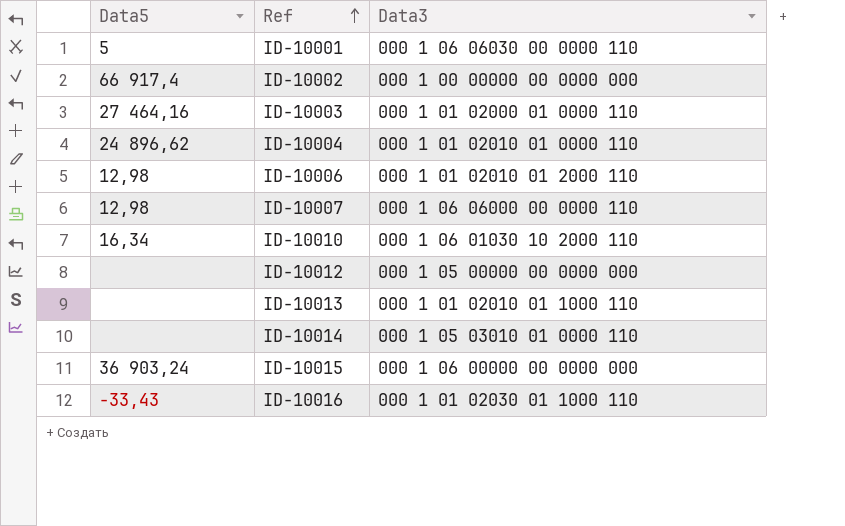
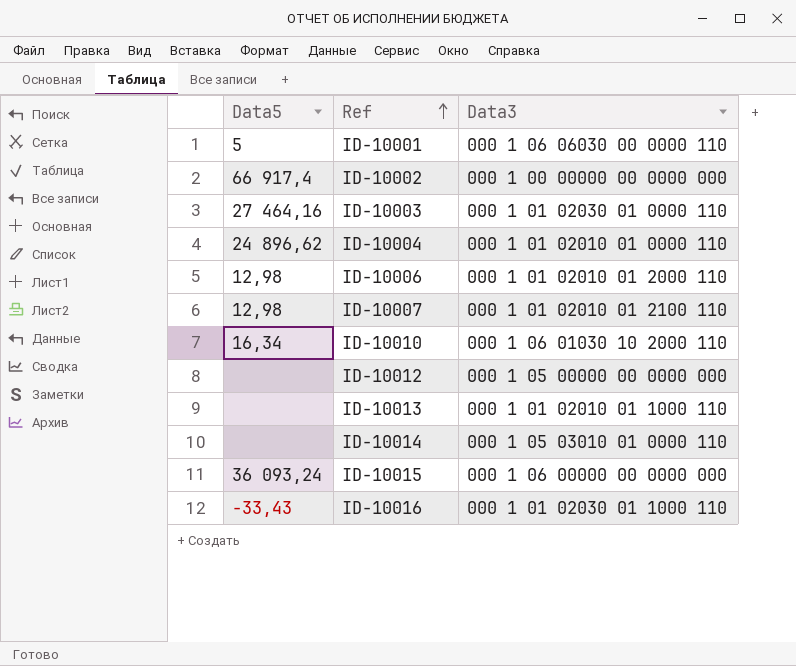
ID-10003 | Data3: 000 1 01 02000 01 0000 110 -> 000 1 01 02030 01 0000 110
ID-10007 | Data3: 000 1 06 06000 00 0000 110 -> 000 1 01 02010 01 2100 110
ID-10015 | Data5: 36 903,24 -> 36 093,24

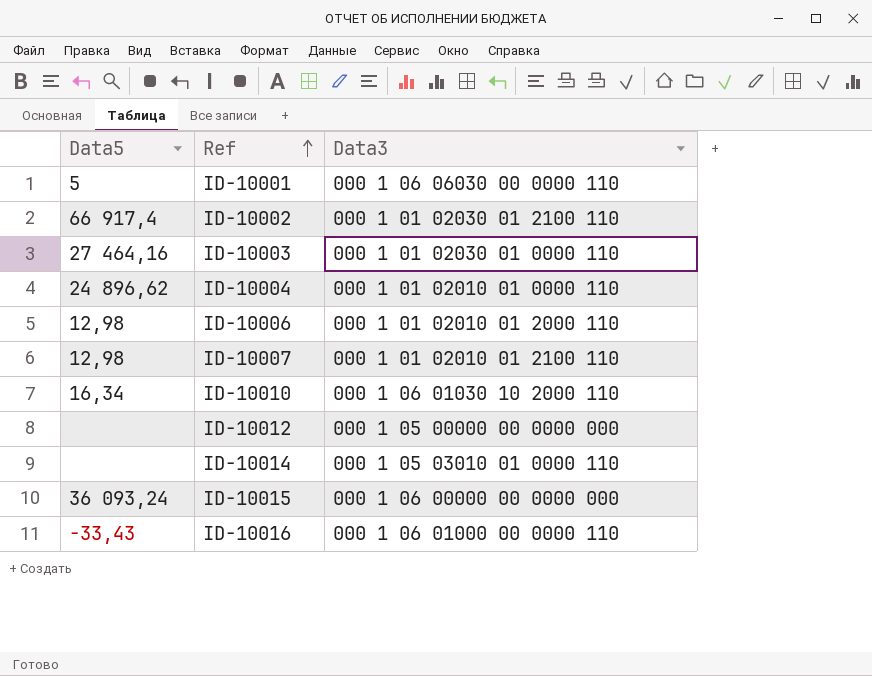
row ID-10013: none | 000 1 01 02010 01 1000 110 -> none
ID-10002 | Data3: 000 1 00 00000 00 0000 000 -> 000 1 01 02030 01 2100 110
ID-10016 | Data3: 000 1 01 02030 01 1000 110 -> 000 1 06 01000 00 0000 110

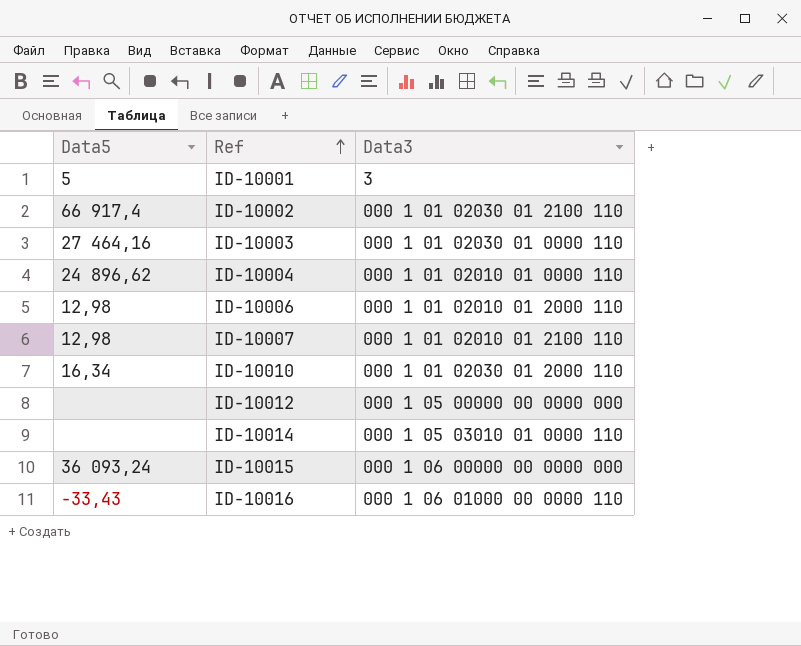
ID-10001 | Data3: 000 1 06 06030 00 0000 110 -> 3
ID-10010 | Data3: 000 1 06 01030 10 2000 110 -> 000 1 01 02030 01 2000 110

